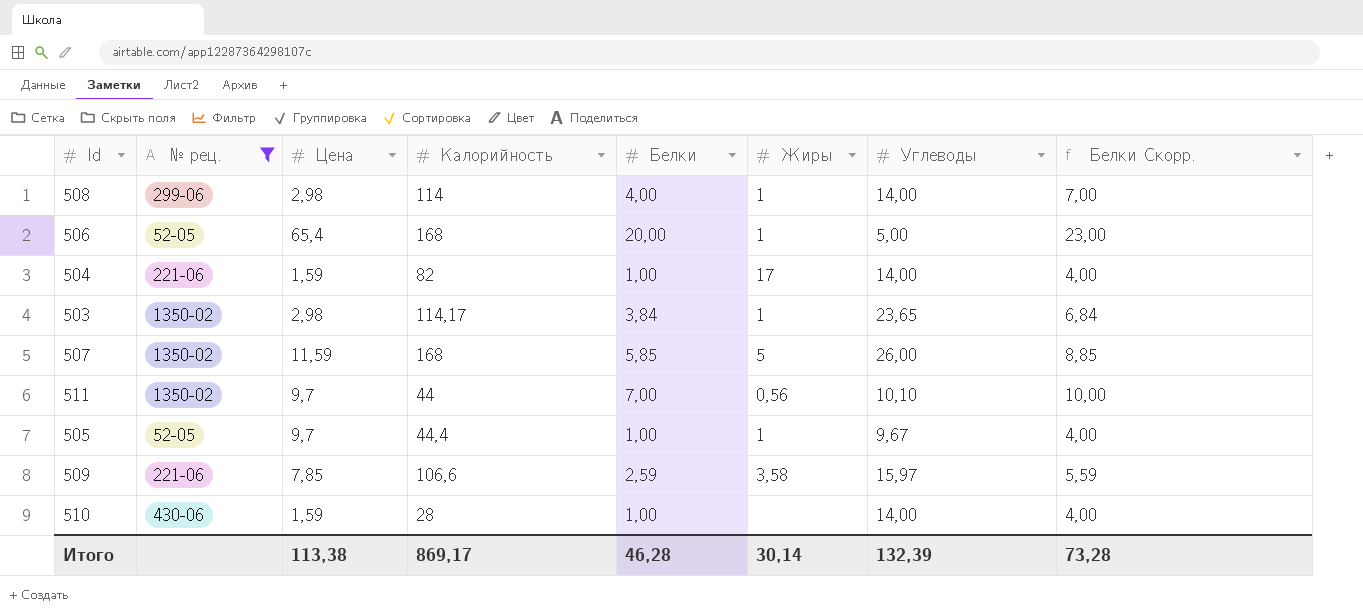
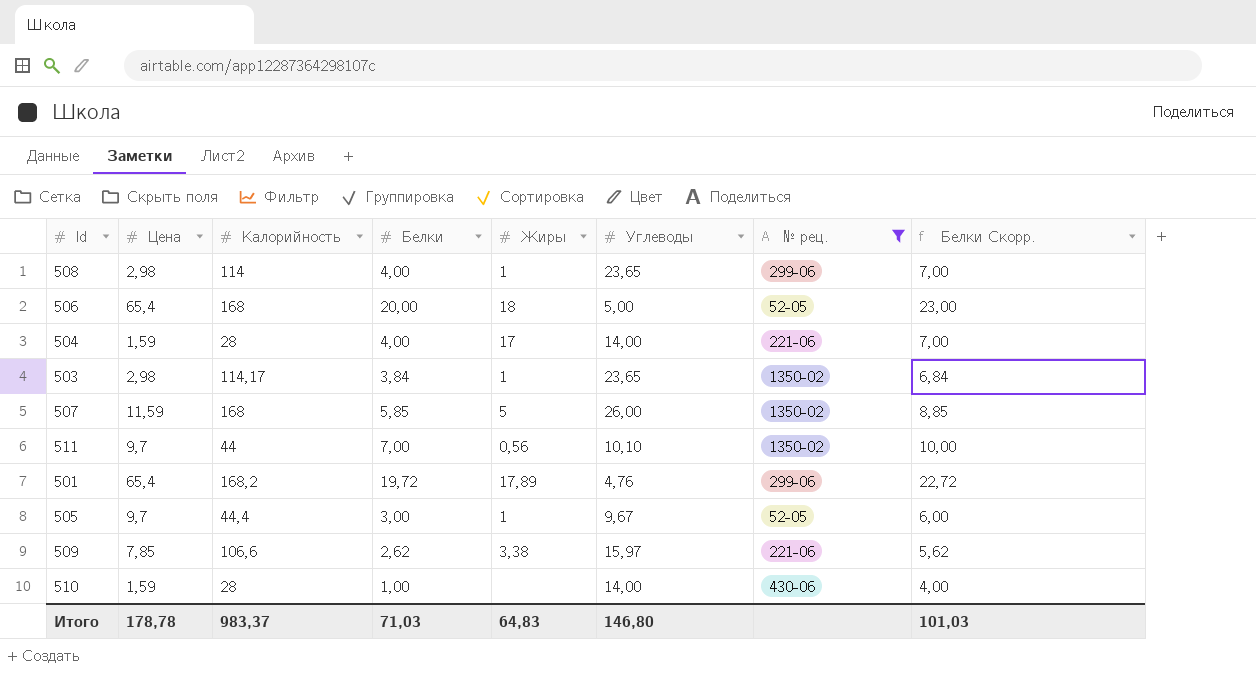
column № рец. | position: 2 -> 7
508 | Углеводы: 14,00 -> 23,65
506 | Жиры: 1 -> 18
504 | Калорийность: 82 -> 28
504 | Белки: 1,00 -> 4,00
504 | Белки Скорр.: 4,00 -> 7,00
row 501: none -> 65,4 | 168,2 | 19,72 | 17,89 | 4,76 | 299-06 | 22,72
505 | Белки: 1,00 -> 3,00
505 | Белки Скорр.: 4,00 -> 6,00
509 | Белки: 2,59 -> 2,62
509 | Жиры: 3,58 -> 3,38
509 | Белки Скорр.: 5,59 -> 5,62
Итого | Цена: 113,38 -> 178,78
Итого | Калорийность: 869,17 -> 983,37
Итого | Белки: 46,28 -> 71,03
Итого | Жиры: 30,14 -> 64,83
Итого | Углеводы: 132,39 -> 146,80
Итого | Белки Скорр.: 73,28 -> 101,03

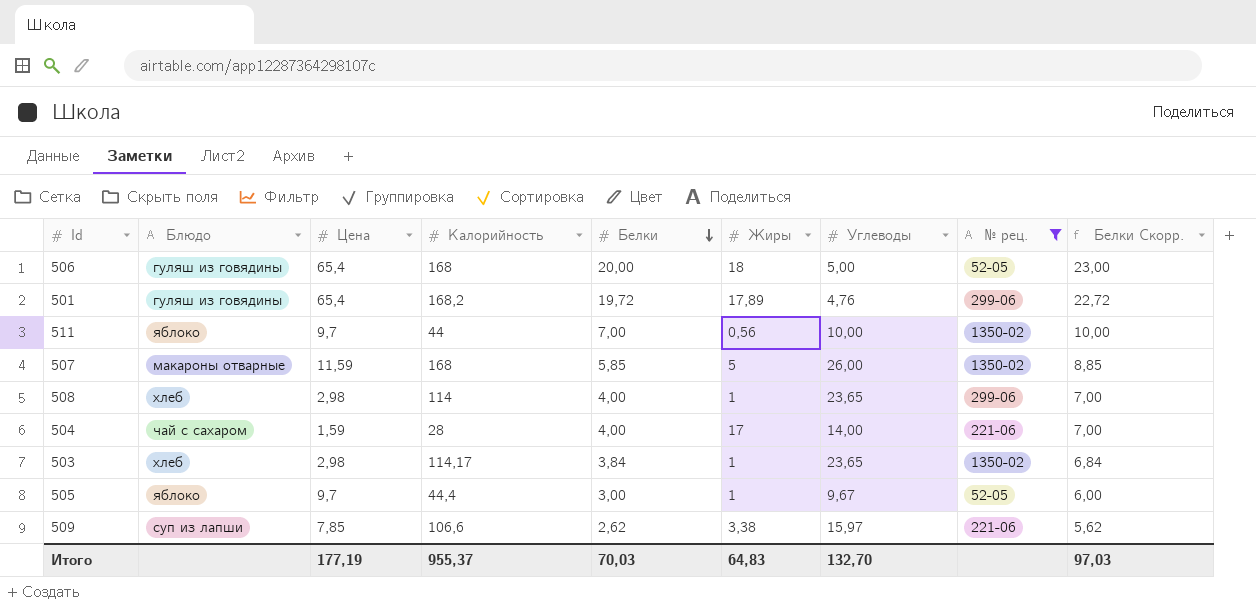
row order: none -> Белки descending
column Блюдо | position: none -> 2
row 510: 1,59 | 28 | 1,00 | none | 14,00 | 430-06 | 4,00 -> none
511 | Углеводы: 10,10 -> 10,00
Итого | Цена: 178,78 -> 177,19
Итого | Калорийность: 983,37 -> 955,37
Итого | Белки: 71,03 -> 70,03
Итого | Углеводы: 146,80 -> 132,70
Итого | Белки Скорр.: 101,03 -> 97,03

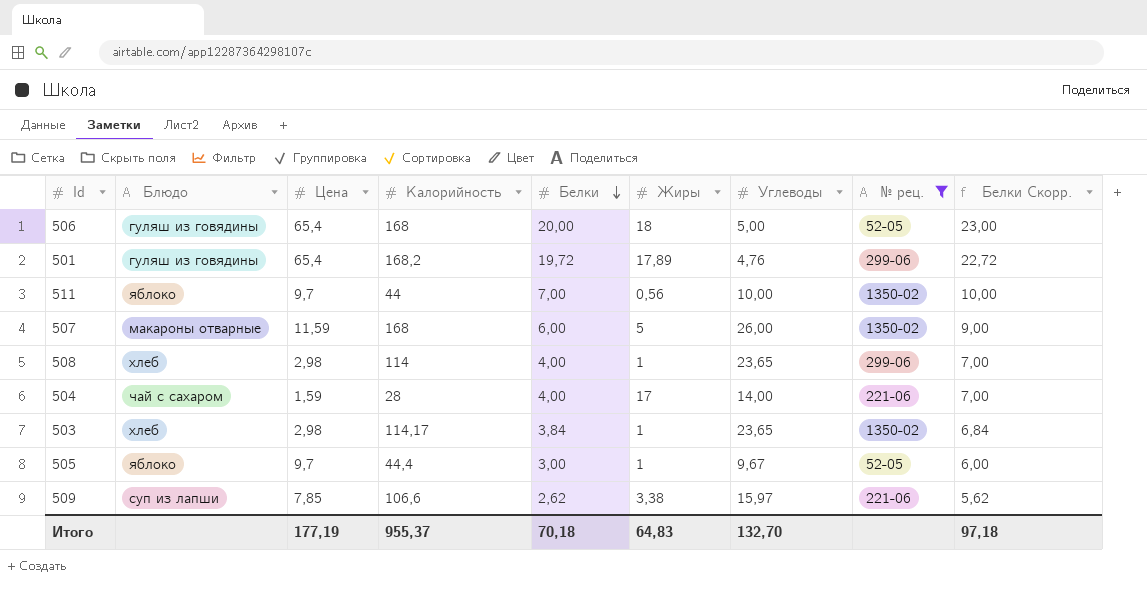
507 | Белки: 5,85 -> 6,00
507 | Белки Скорр.: 8,85 -> 9,00
Итого | Белки: 70,03 -> 70,18
Итого | Белки Скорр.: 97,03 -> 97,18

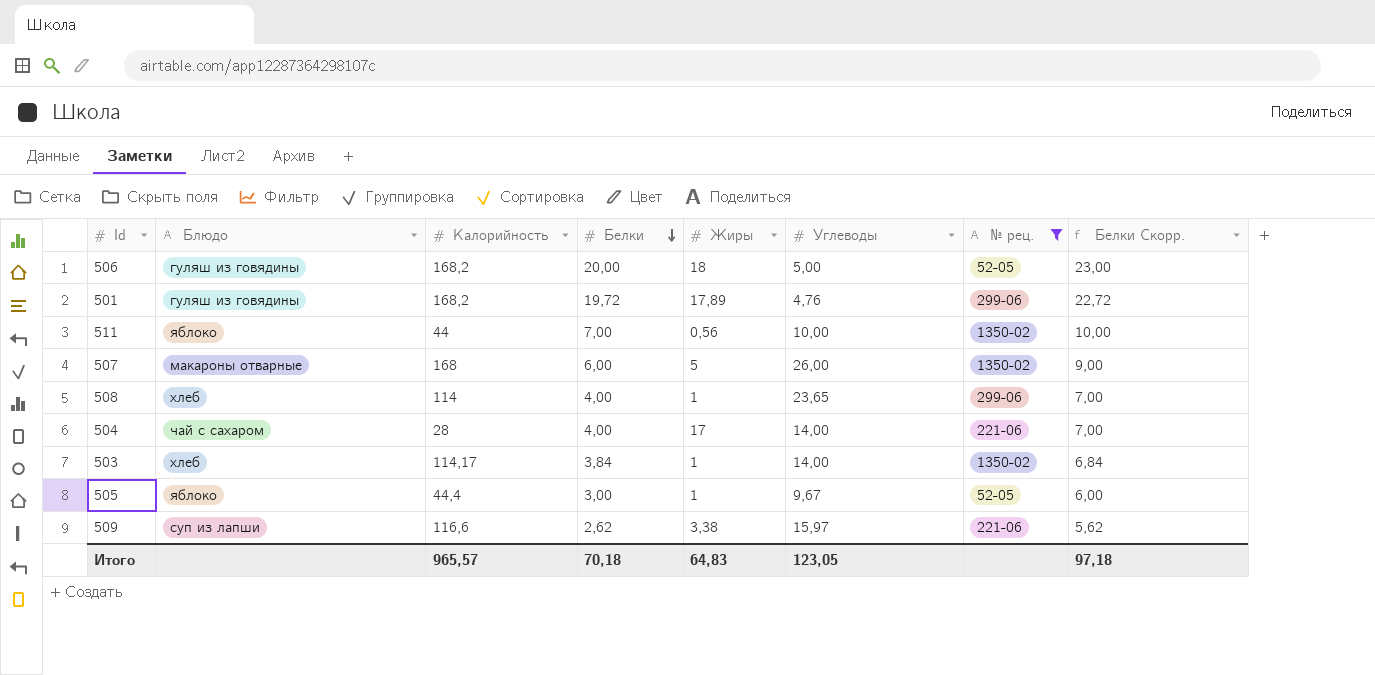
column Цена | position: 3 -> none
506 | Калорийность: 168 -> 168,2
503 | Углеводы: 23,65 -> 14,00
509 | Калорийность: 106,6 -> 116,6
Итого | Калорийность: 955,37 -> 965,57
Итого | Углеводы: 132,70 -> 123,05

